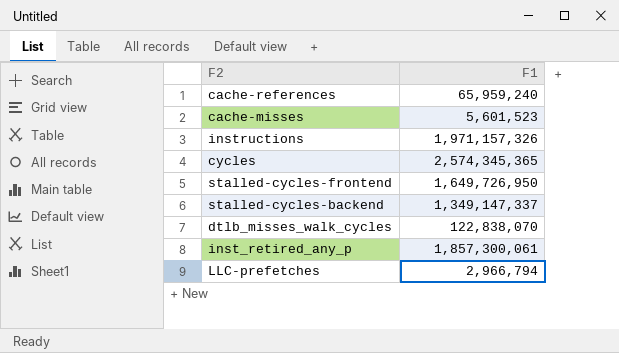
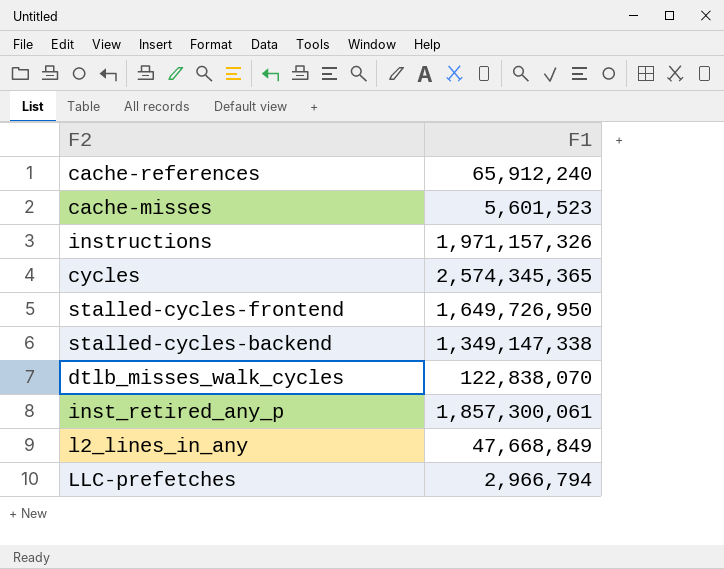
cache-references | F1: 65,959,240 -> 65,912,240
stalled-cycles-backend | F1: 1,349,147,337 -> 1,349,147,338
row l2_lines_in_any: none -> 47,668,849

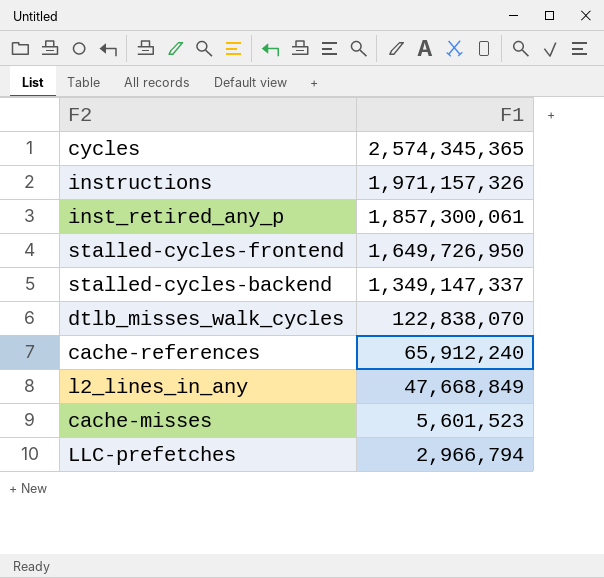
row order: none -> F1 descending
stalled-cycles-backend | F1: 1,349,147,338 -> 1,349,147,337

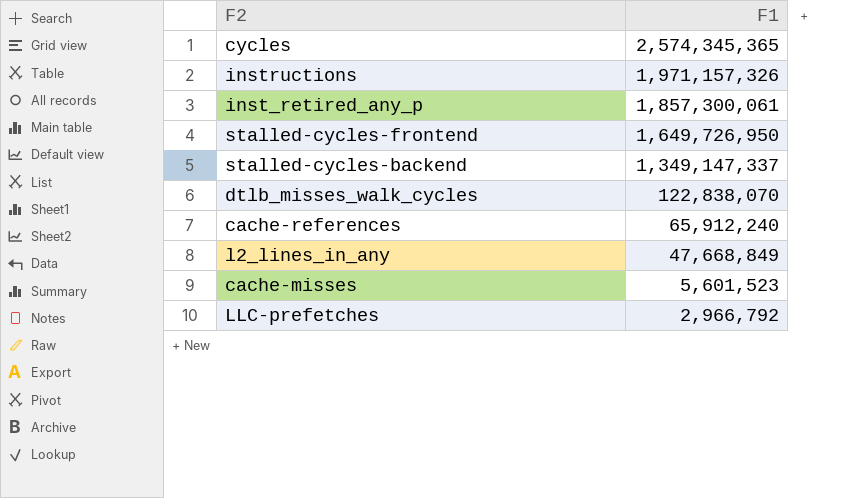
LLC-prefetches | F1: 2,966,794 -> 2,966,792

